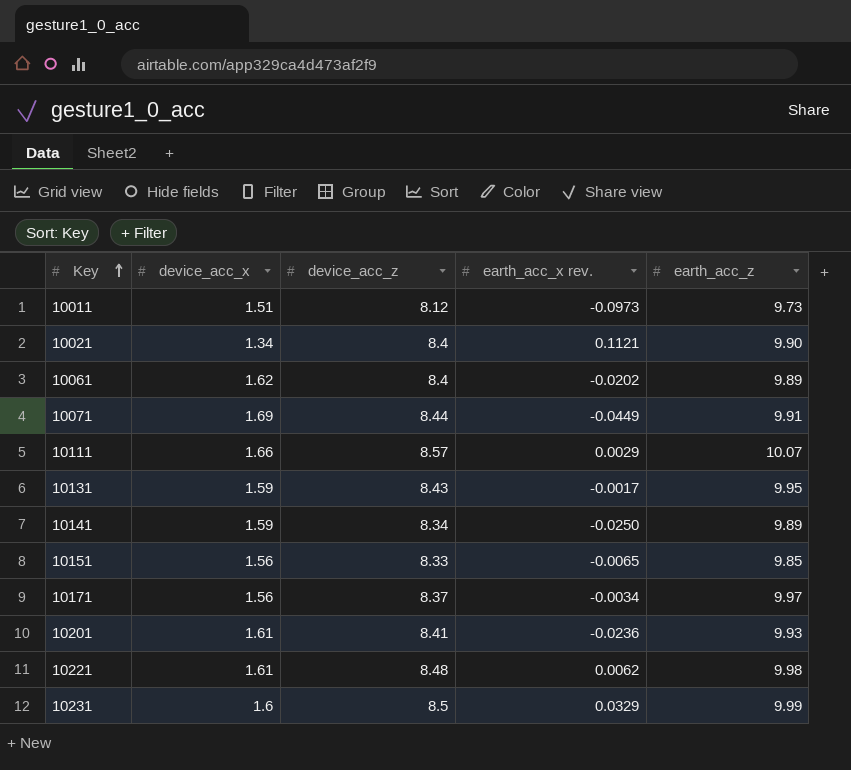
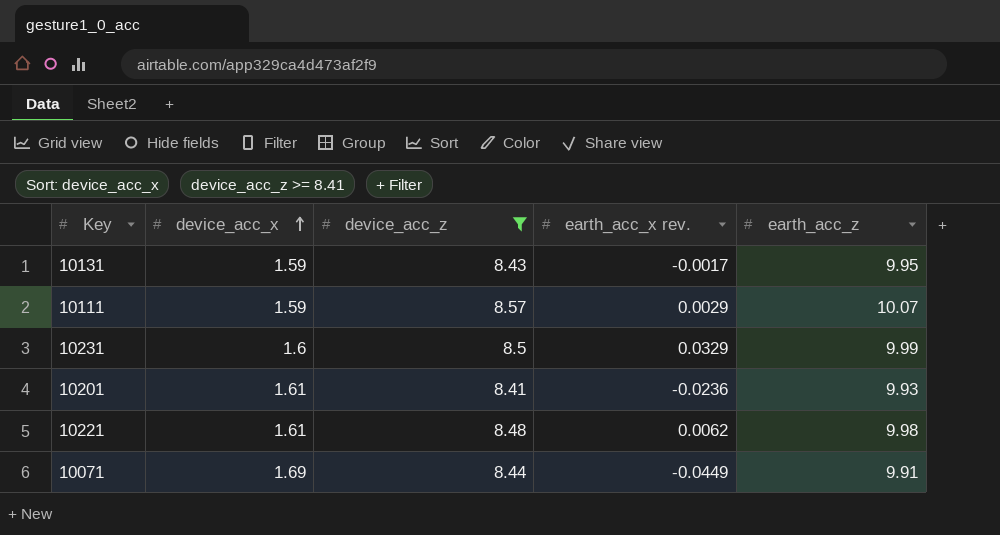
filter: none -> device_acc_z >= 8.41
row order: Key ascending -> device_acc_x ascending
10111 | device_acc_x: 1.66 -> 1.59

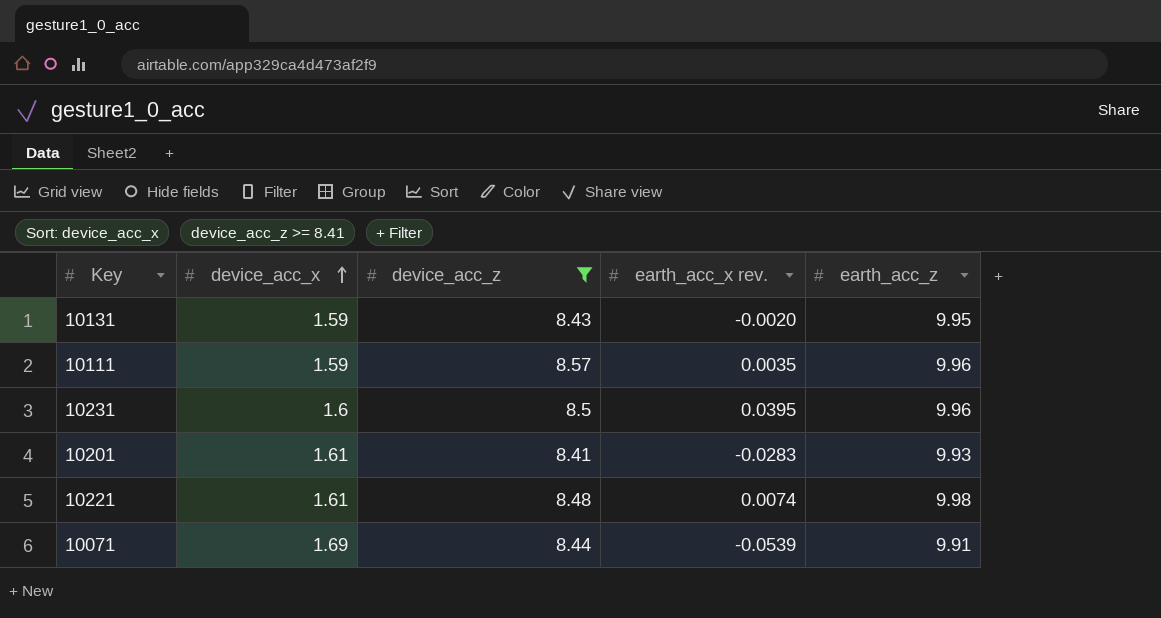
10131 | earth_acc_x rev.: -0.0017 -> -0.0020
10111 | earth_acc_x rev.: 0.0029 -> 0.0035
10111 | earth_acc_z: 10.07 -> 9.96
10231 | earth_acc_x rev.: 0.0329 -> 0.0395
10231 | earth_acc_z: 9.99 -> 9.96
10201 | earth_acc_x rev.: -0.0236 -> -0.0283
10221 | earth_acc_x rev.: 0.0062 -> 0.0074
10071 | earth_acc_x rev.: -0.0449 -> -0.0539

